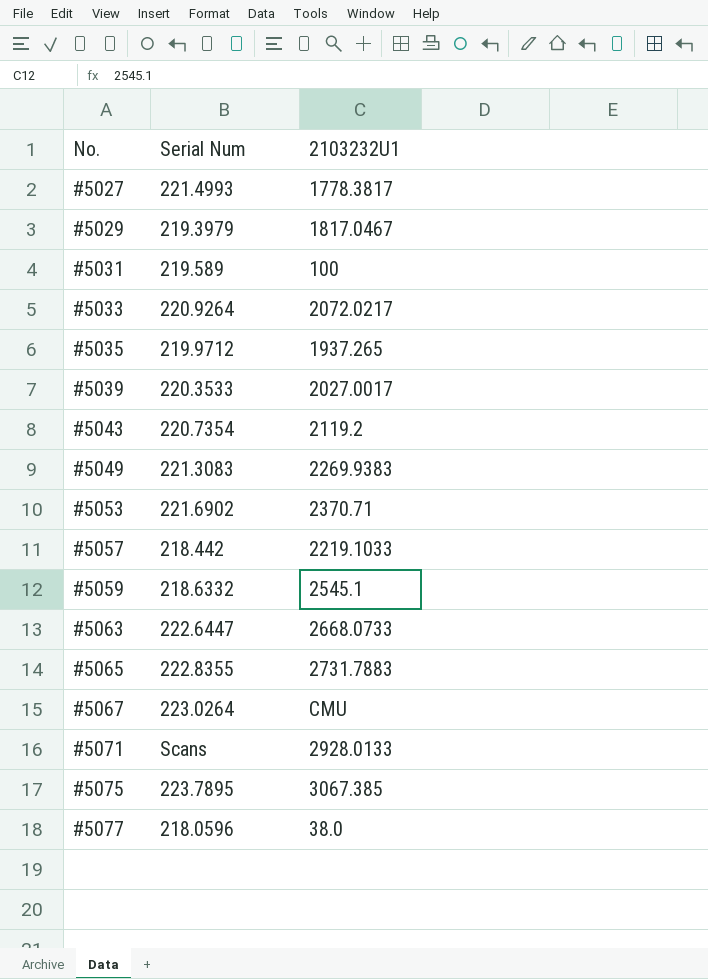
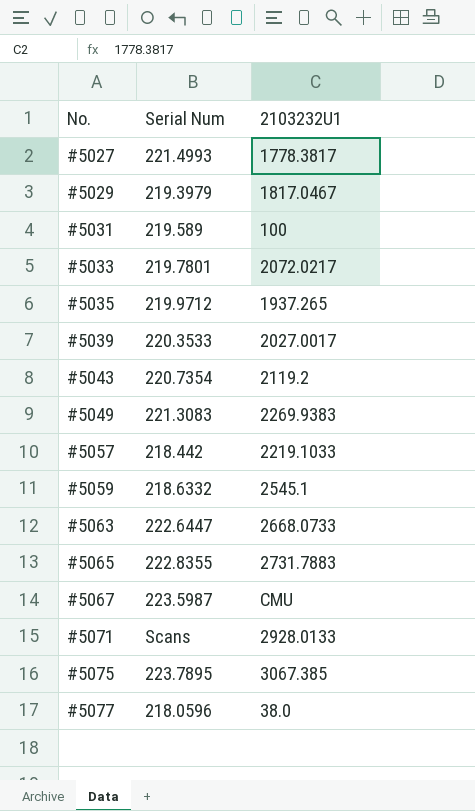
row #5053: 221.6902 | 2370.71 -> none
#5033 | Serial Num: 220.9264 -> 219.7801
#5067 | Serial Num: 223.0264 -> 223.5987

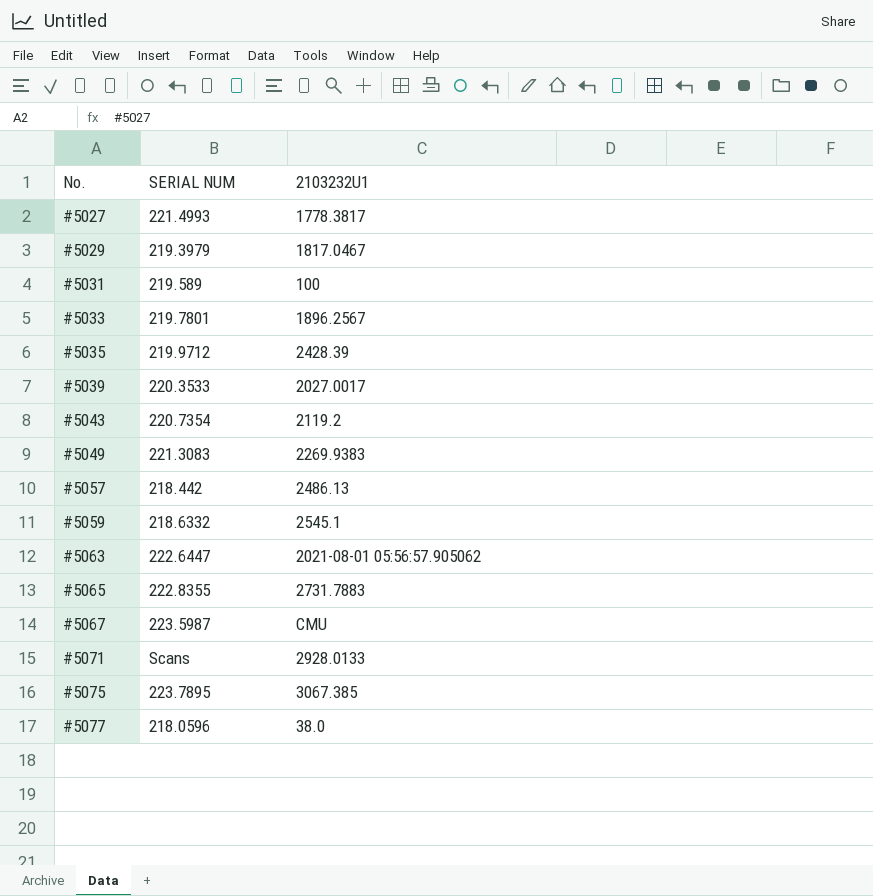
column name: Serial Num -> SERIAL NUM
#5033 | 2103232U1: 2072.0217 -> 1896.2567
#5035 | 2103232U1: 1937.265 -> 2428.39
#5057 | 2103232U1: 2219.1033 -> 2486.13
#5063 | 2103232U1: 2668.0733 -> 2021-08-01 05:56:57.905062

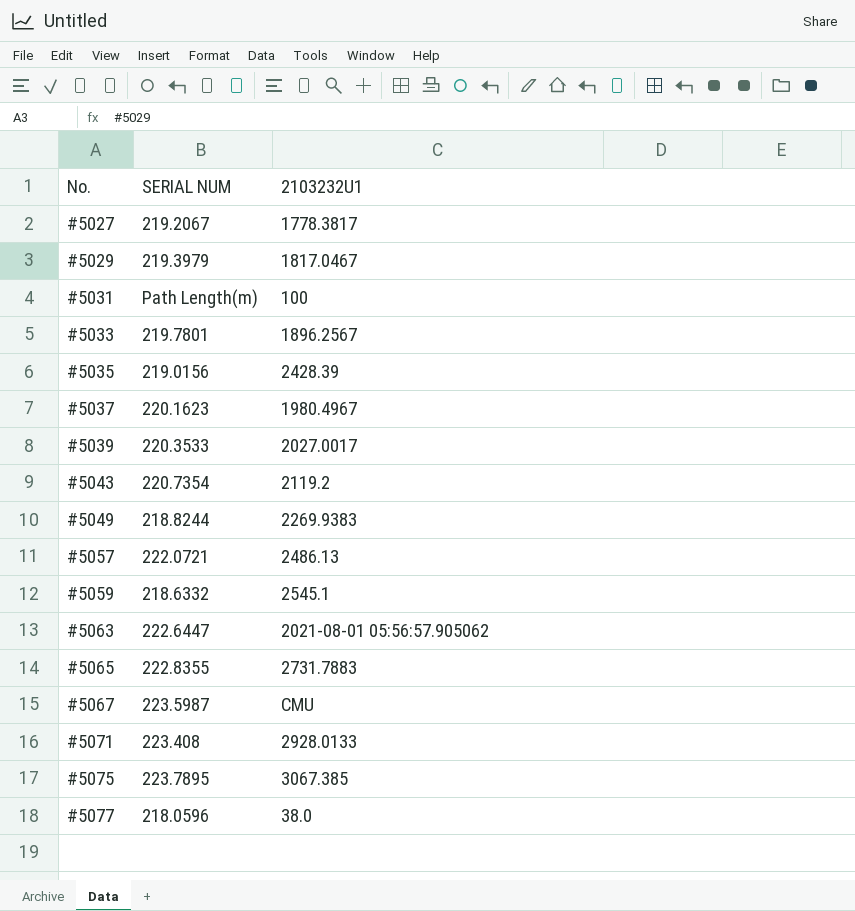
#5027 | SERIAL NUM: 221.4993 -> 219.2067
#5031 | SERIAL NUM: 219.589 -> Path Length(m)
#5035 | SERIAL NUM: 219.9712 -> 219.0156
row #5037: none -> 220.1623 | 1980.4967
#5049 | SERIAL NUM: 221.3083 -> 218.8244
#5057 | SERIAL NUM: 218.442 -> 222.0721
#5071 | SERIAL NUM: Scans -> 223.408

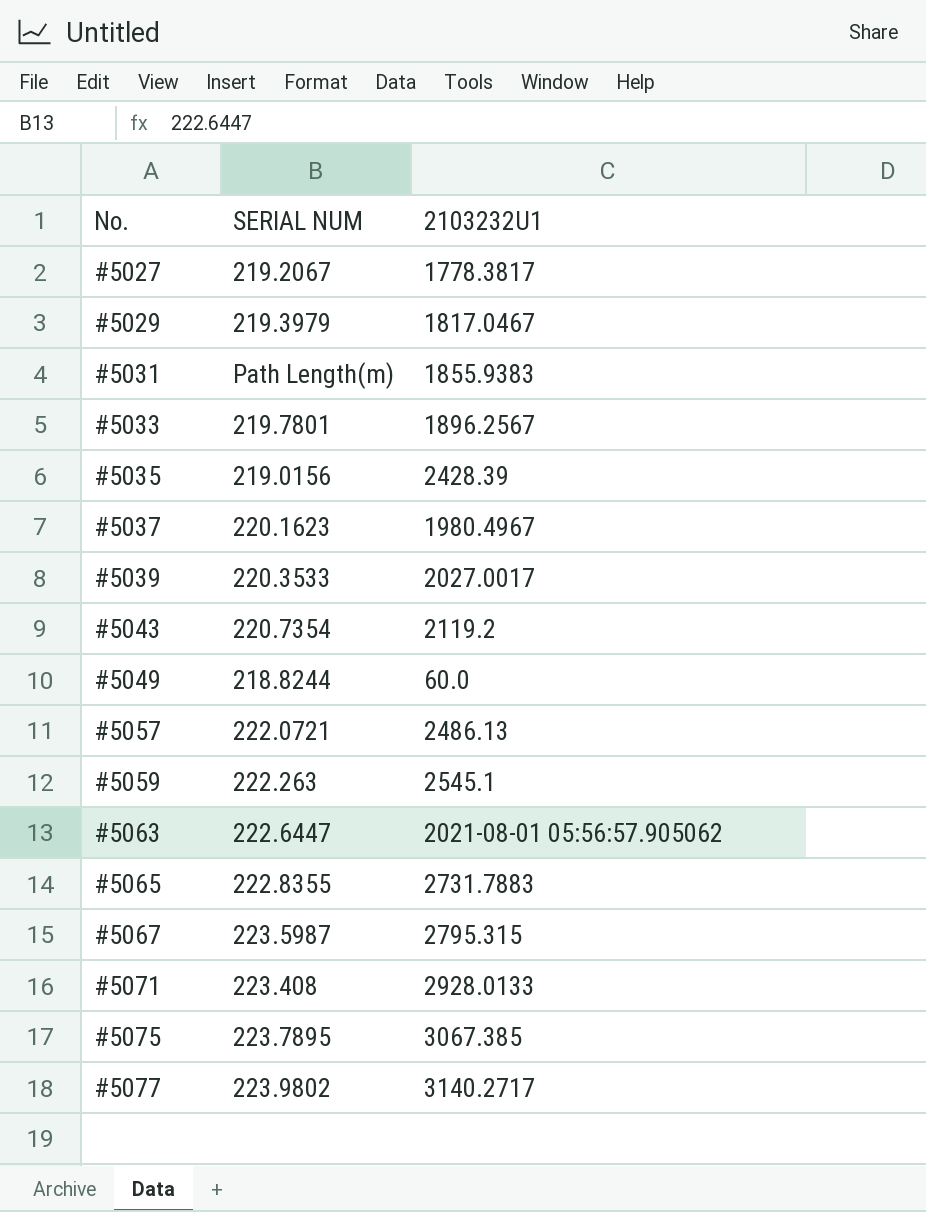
#5031 | 2103232U1: 100 -> 1855.9383
#5049 | 2103232U1: 2269.9383 -> 60.0
#5059 | SERIAL NUM: 218.6332 -> 222.263
#5067 | 2103232U1: CMU -> 2795.315
#5077 | SERIAL NUM: 218.0596 -> 223.9802
#5077 | 2103232U1: 38.0 -> 3140.2717

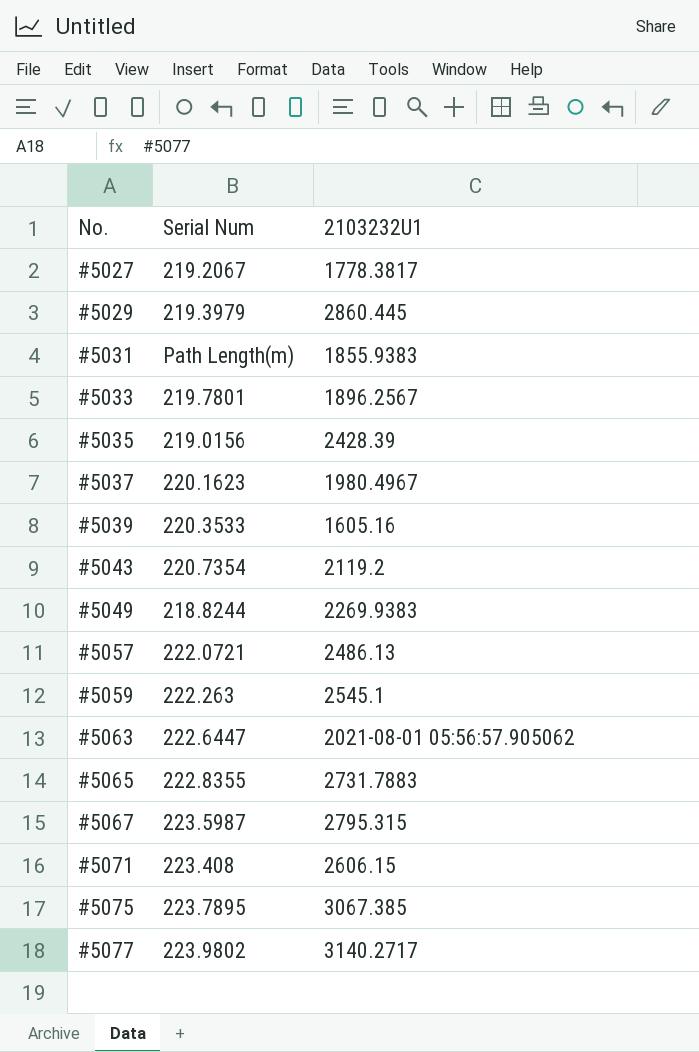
column name: SERIAL NUM -> Serial Num
#5029 | 2103232U1: 1817.0467 -> 2860.445
#5039 | 2103232U1: 2027.0017 -> 1605.16
#5049 | 2103232U1: 60.0 -> 2269.9383
#5071 | 2103232U1: 2928.0133 -> 2606.15

